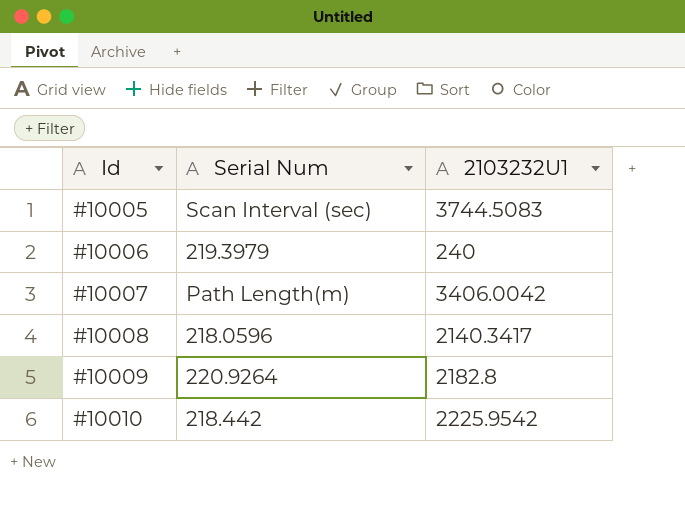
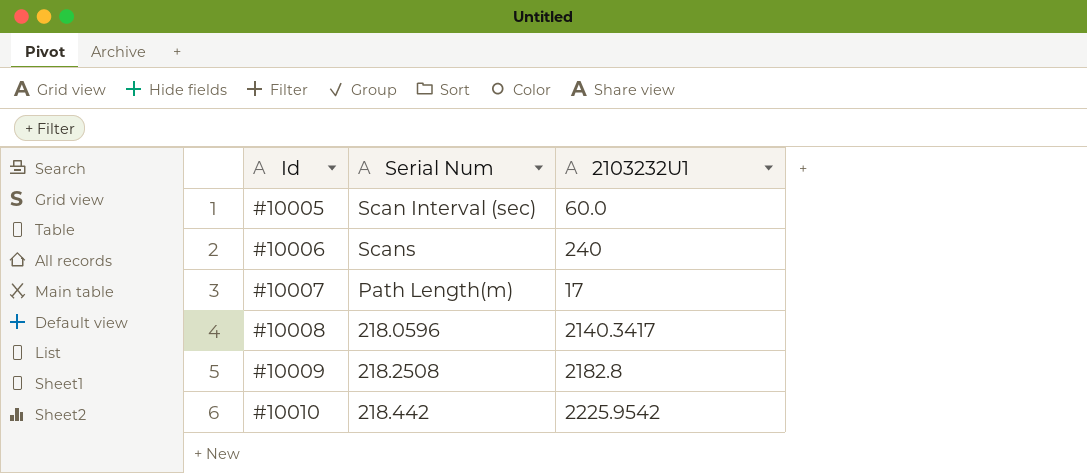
#10005 | 2103232U1: 3744.5083 -> 60.0
#10006 | Serial Num: 219.3979 -> Scans
#10007 | 2103232U1: 3406.0042 -> 17
#10009 | Serial Num: 220.9264 -> 218.2508

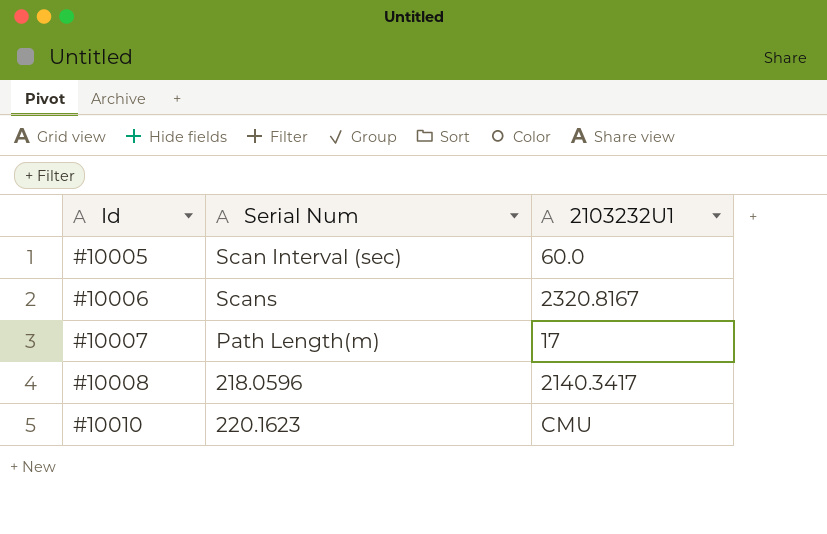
row #10009: 218.2508 | 2182.8 -> none
#10006 | 2103232U1: 240 -> 2320.8167
#10010 | Serial Num: 218.442 -> 220.1623
#10010 | 2103232U1: 2225.9542 -> CMU

